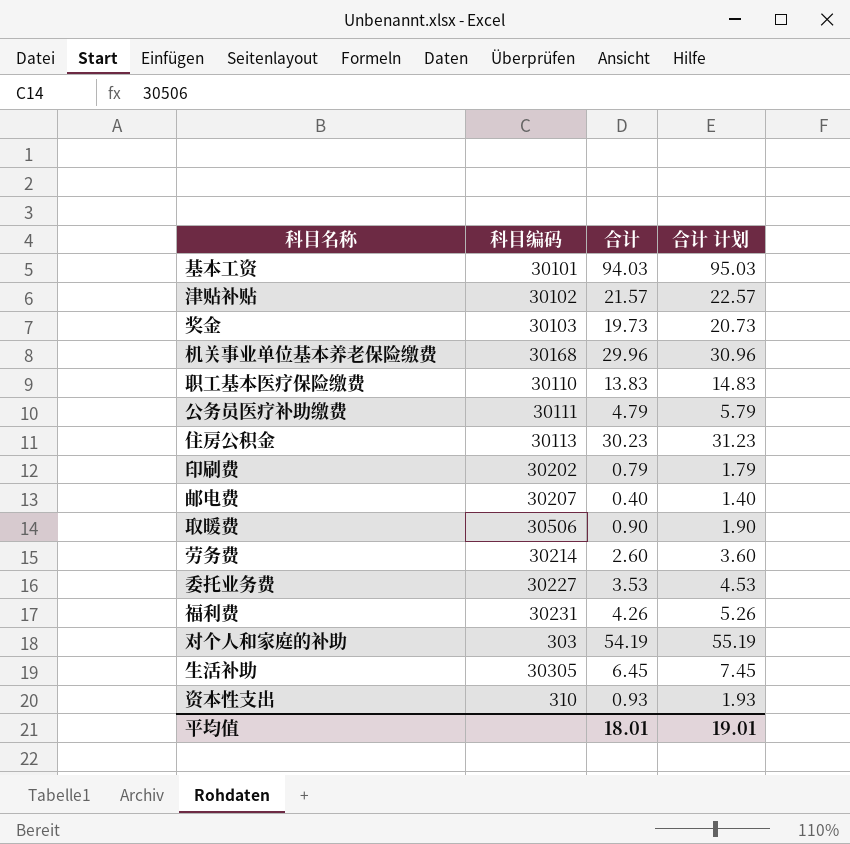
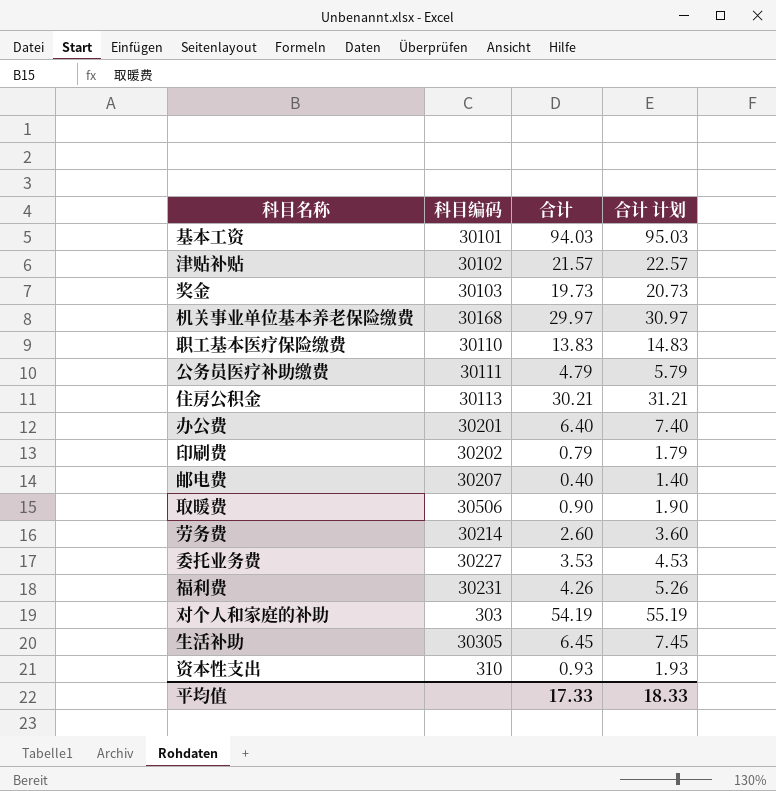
机关事业单位基本养老保险缴费 | 合计: 29.96 -> 29.97
机关事业单位基本养老保险缴费 | 合计 计划: 30.96 -> 30.97
住房公积金 | 合计: 30.23 -> 30.21
住房公积金 | 合计 计划: 31.23 -> 31.21
row 办公费: none -> 30201 | 6.40 | 7.40
平均值 | 合计: 18.01 -> 17.33
平均值 | 合计 计划: 19.01 -> 18.33

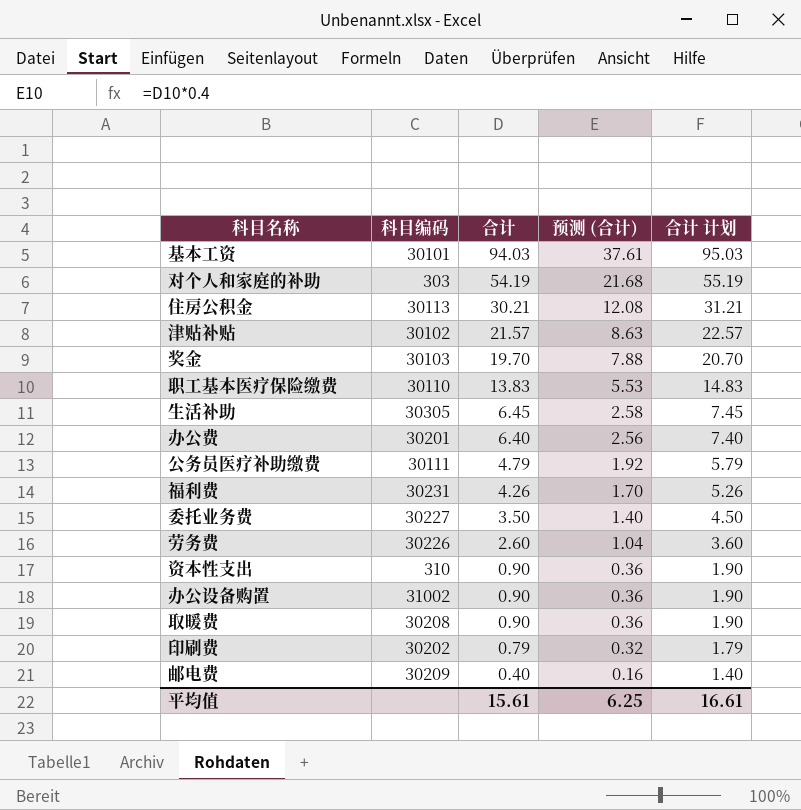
row order: none -> 合计 descending
column 预测 (合计) | formula: none -> [合计] * 0.4
row 机关事业单位基本养老保险缴费: 30168 | 29.97 | 30.97 -> none
奖金 | 合计: 19.73 -> 19.70
奖金 | 合计 计划: 20.73 -> 20.70
委托业务费 | 合计: 3.53 -> 3.50
委托业务费 | 合计 计划: 4.53 -> 4.50
劳务费 | 科目编码: 30214 -> 30226
资本性支出 | 合计: 0.93 -> 0.90
资本性支出 | 合计 计划: 1.93 -> 1.90
row 办公设备购置: none -> 31002 | 0.90 | 0.36 | 1.90
取暖费 | 科目编码: 30506 -> 30208
邮电费 | 科目编码: 30207 -> 30209
平均值 | 合计: 17.33 -> 15.61
平均值 | 合计 计划: 18.33 -> 16.61

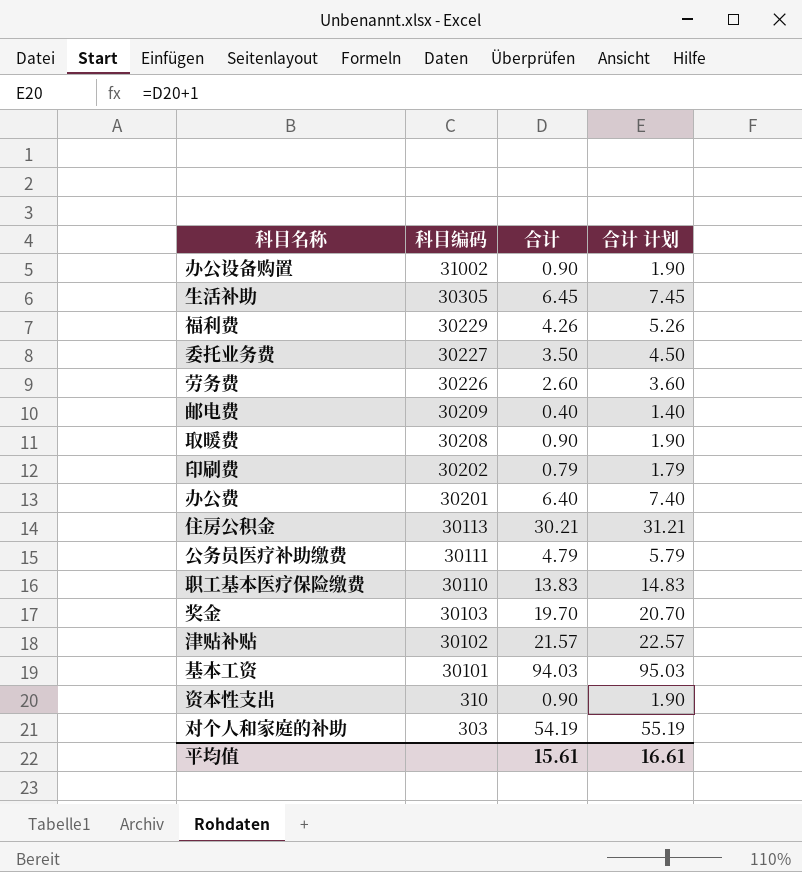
row order: 合计 descending -> 科目编码 descending
column 预测 (合计) | formula: [合计] * 0.4 -> none
福利费 | 科目编码: 30231 -> 30229

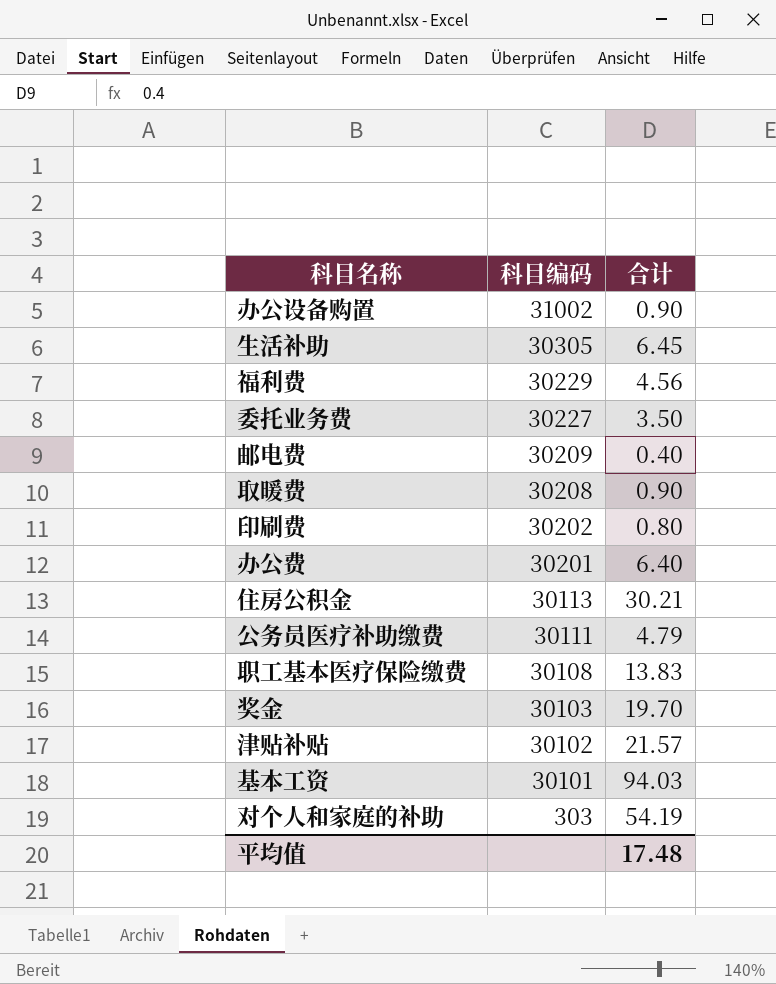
column 合计 计划 | formula: [合计] + 1 -> none
row 劳务费: 30226 | 2.60 | 3.60 -> none
row 资本性支出: 310 | 0.90 | 1.90 -> none
福利费 | 合计: 4.26 -> 4.56
印刷费 | 合计: 0.79 -> 0.80
职工基本医疗保险缴费 | 科目编码: 30110 -> 30108
平均值 | 合计: 15.61 -> 17.48

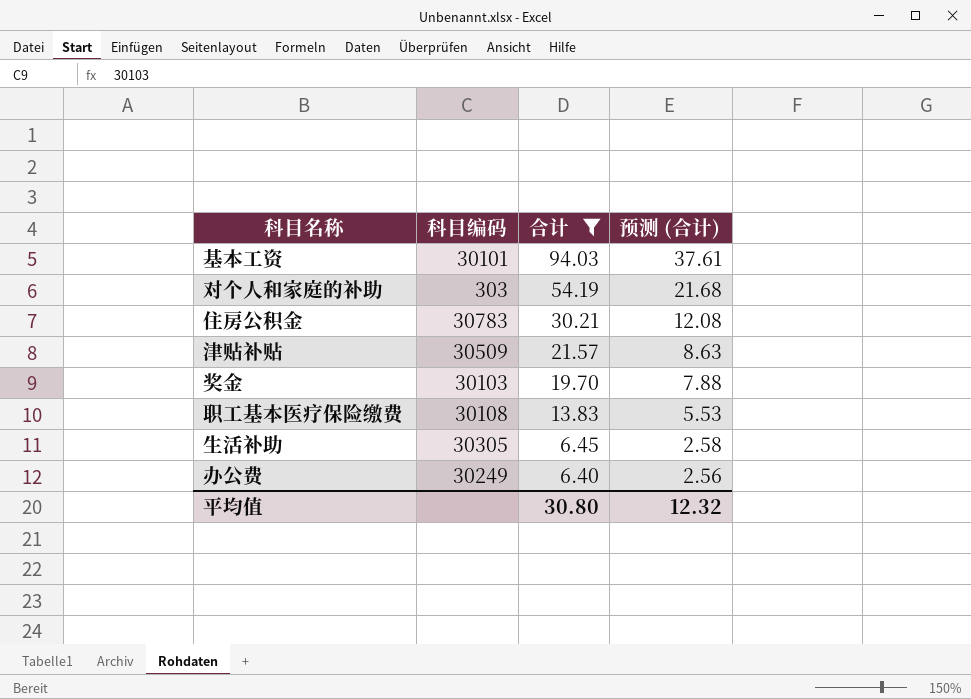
filter: none -> 合计 >= 6.40
row order: 科目编码 descending -> 合计 descending
column 预测 (合计) | formula: none -> [合计] * 0.4
住房公积金 | 科目编码: 30113 -> 30783
津贴补贴 | 科目编码: 30102 -> 30509
办公费 | 科目编码: 30201 -> 30249
平均值 | 合计: 17.48 -> 30.80

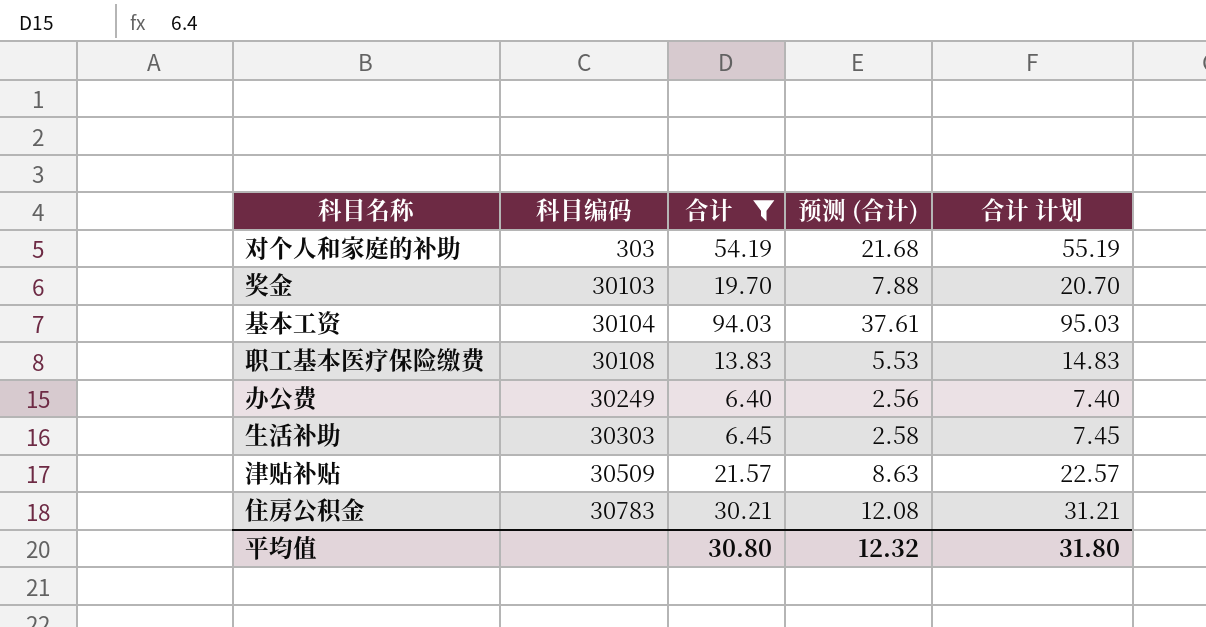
row order: 合计 descending -> 科目编码 ascending
column 合计 计划 | formula: none -> [合计] + 1
基本工资 | 科目编码: 30101 -> 30104
生活补助 | 科目编码: 30305 -> 30303

